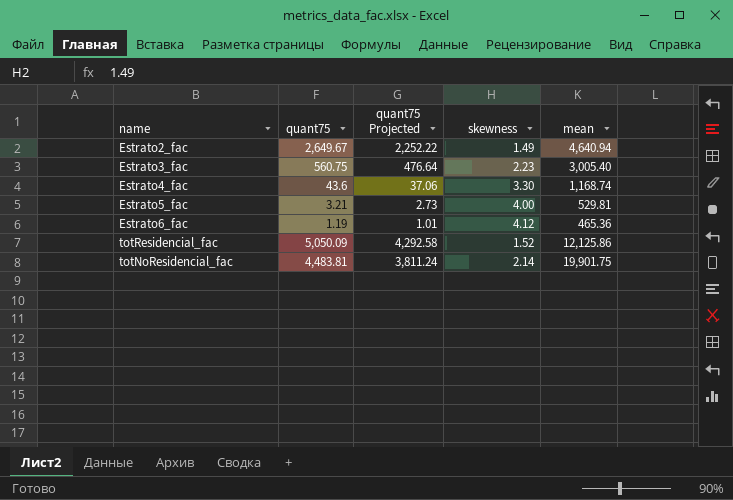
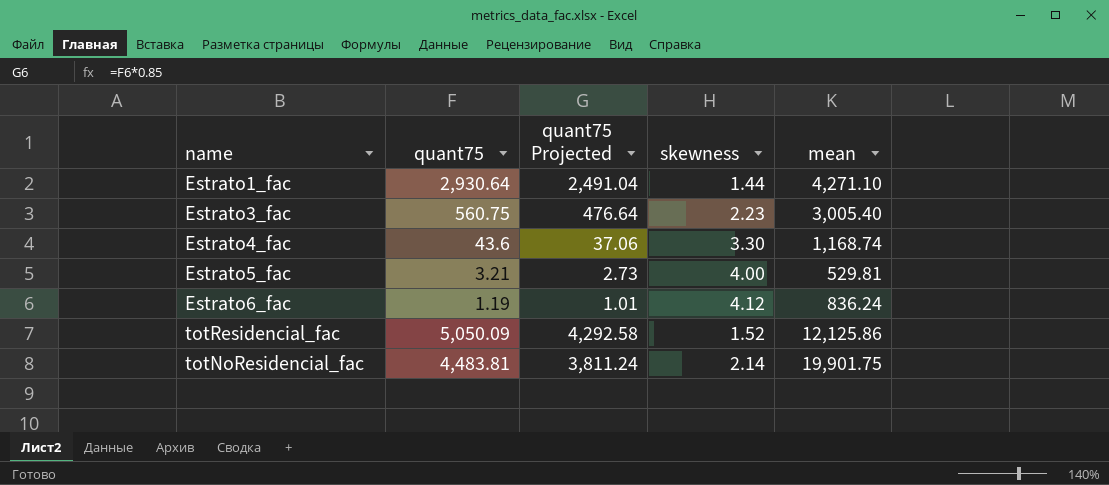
row Estrato2_fac: 2,649.67 | 2,252.22 | 1.49 | 4,640.94 -> none
row Estrato1_fac: none -> 2,930.64 | 2,491.04 | 1.44 | 4,271.10
Estrato6_fac | mean: 465.36 -> 836.24

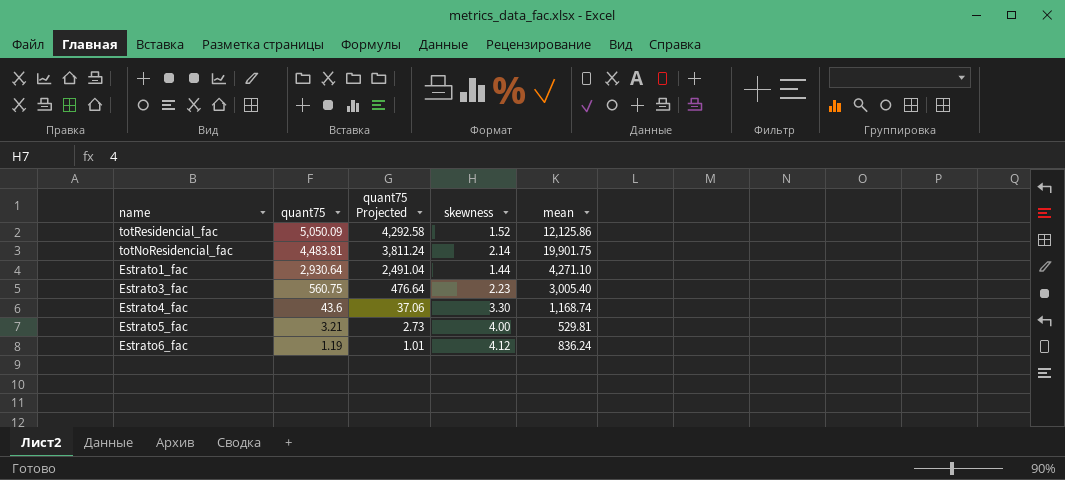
row order: none -> quant75 descending

